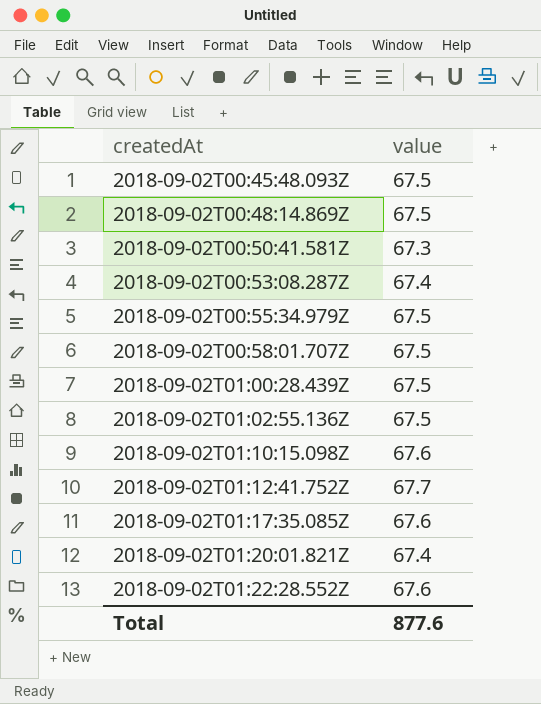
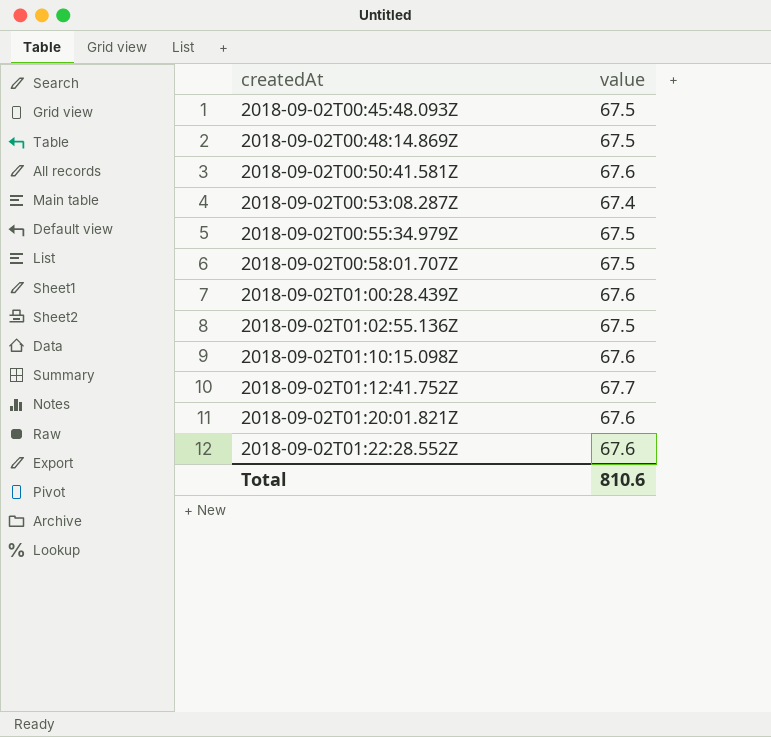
row 2018-09-02T01:17:35.085Z: 67.6 -> none
2018-09-02T00:50:41.581Z | value: 67.3 -> 67.6
2018-09-02T01:00:28.439Z | value: 67.5 -> 67.6
2018-09-02T01:20:01.821Z | value: 67.4 -> 67.6
Total | value: 877.6 -> 810.6

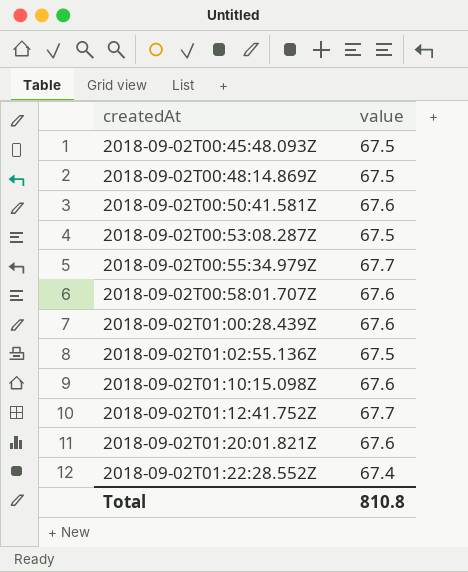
2018-09-02T00:53:08.287Z | value: 67.4 -> 67.5
2018-09-02T00:55:34.979Z | value: 67.5 -> 67.7
2018-09-02T00:58:01.707Z | value: 67.5 -> 67.6
2018-09-02T01:22:28.552Z | value: 67.6 -> 67.4
Total | value: 810.6 -> 810.8

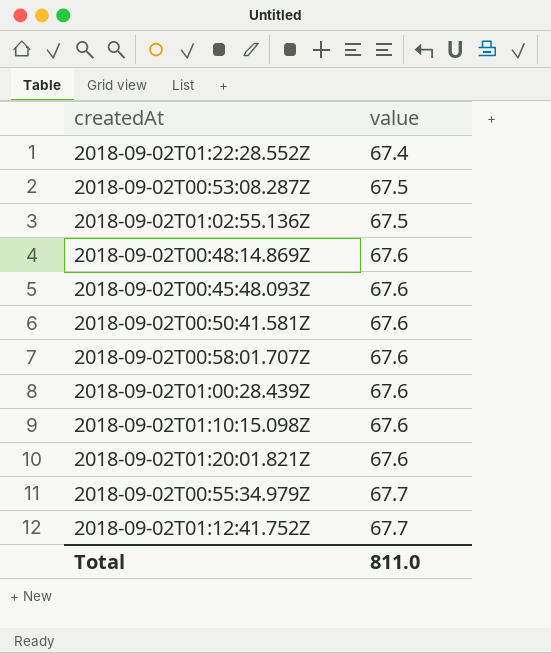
row order: createdAt ascending -> value ascending
2018-09-02T00:48:14.869Z | value: 67.5 -> 67.6
2018-09-02T00:45:48.093Z | value: 67.5 -> 67.6
Total | value: 810.8 -> 811.0

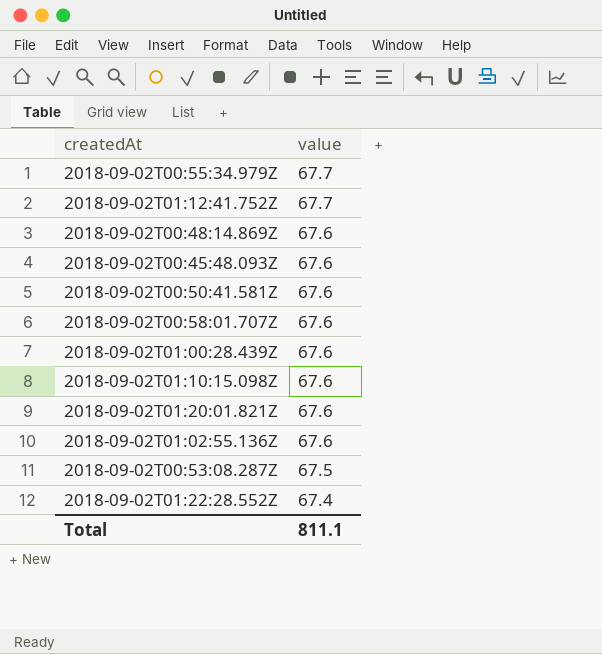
row order: value ascending -> value descending
2018-09-02T01:02:55.136Z | value: 67.5 -> 67.6
Total | value: 811.0 -> 811.1

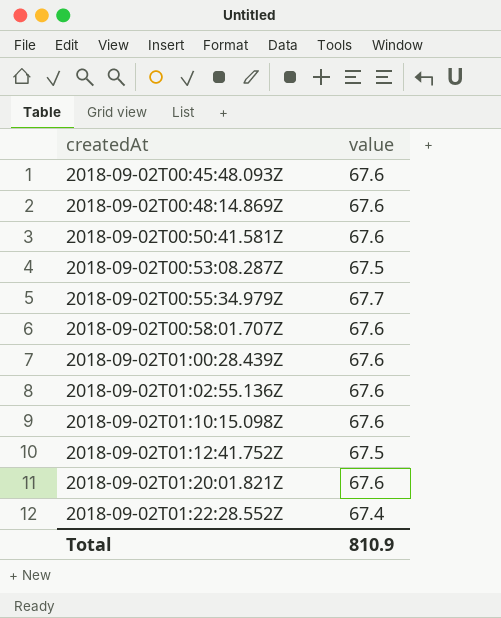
row order: value descending -> createdAt ascending
2018-09-02T01:12:41.752Z | value: 67.7 -> 67.5
Total | value: 811.1 -> 810.9

